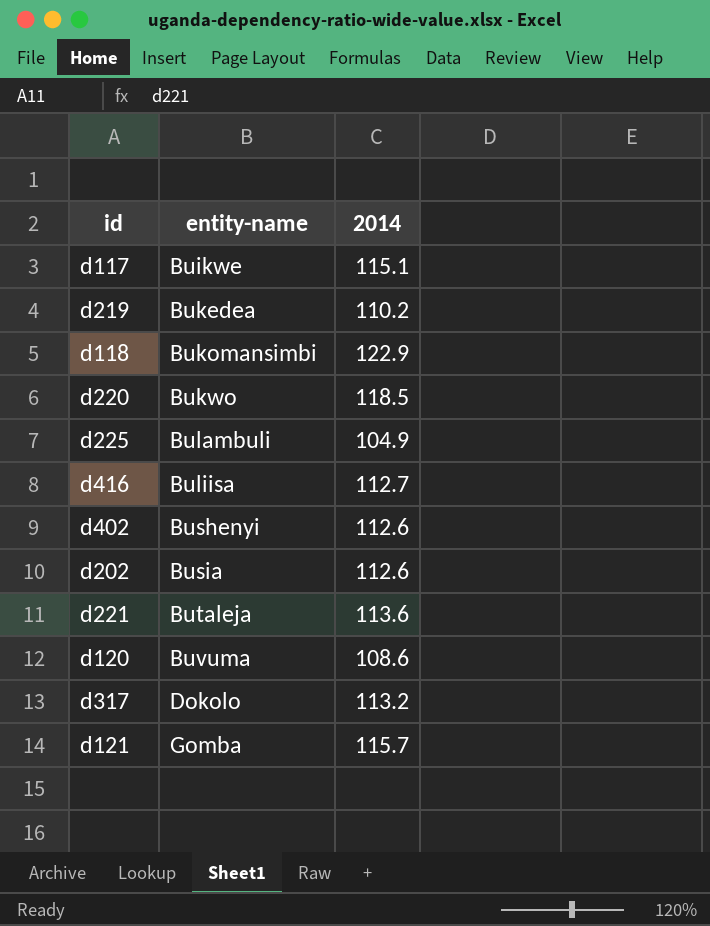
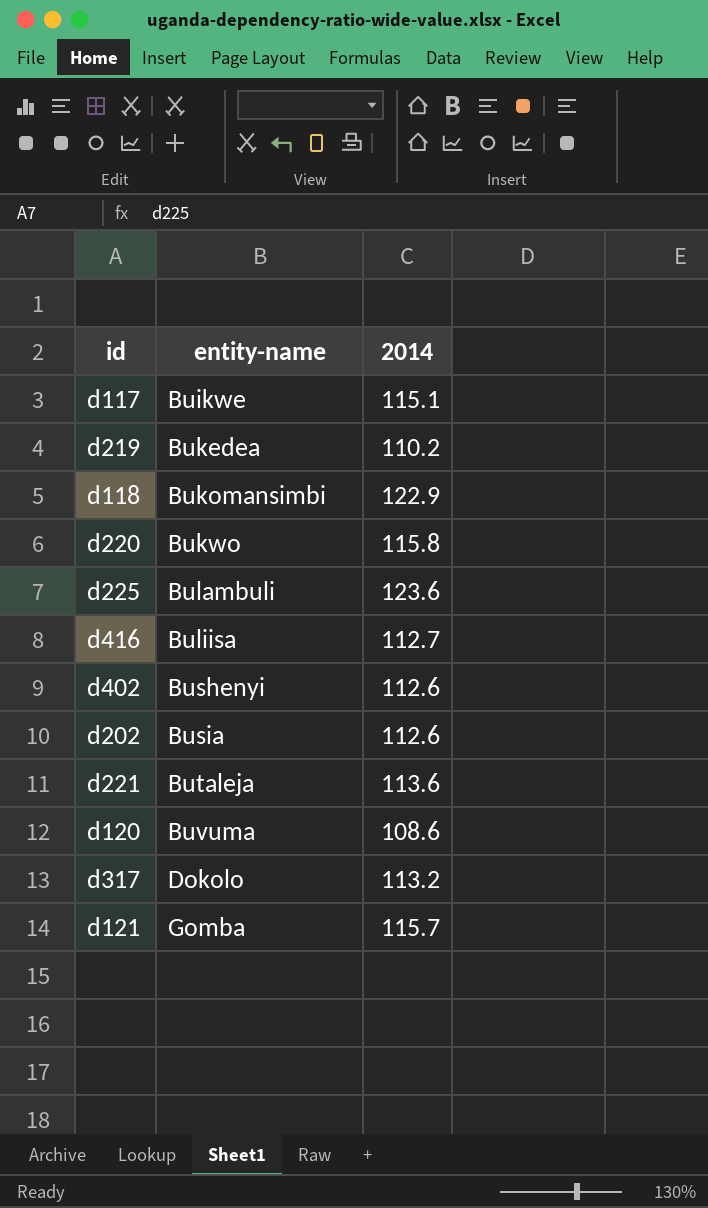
d220 | 2014: 118.5 -> 115.8
d225 | 2014: 104.9 -> 123.6

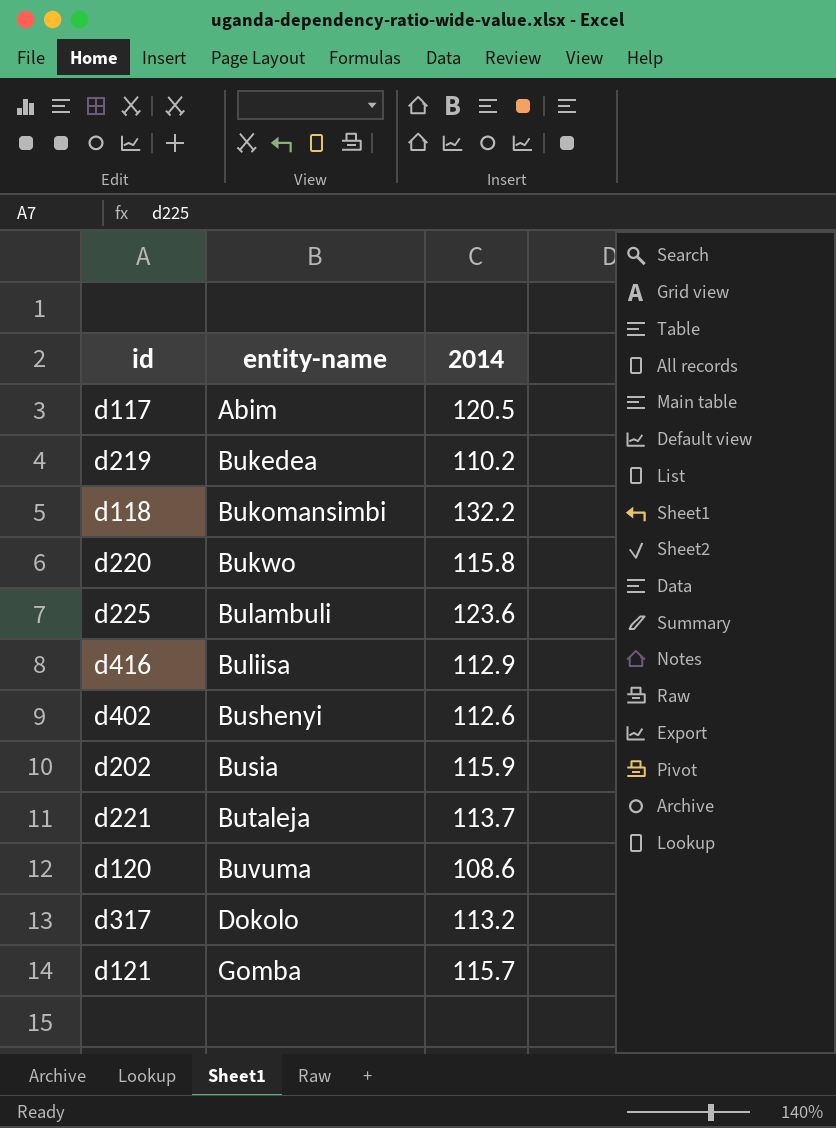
d117 | entity-name: Buikwe -> Abim
d117 | 2014: 115.1 -> 120.5
d118 | 2014: 122.9 -> 132.2
d416 | 2014: 112.7 -> 112.9
d202 | 2014: 112.6 -> 115.9
d221 | 2014: 113.6 -> 113.7

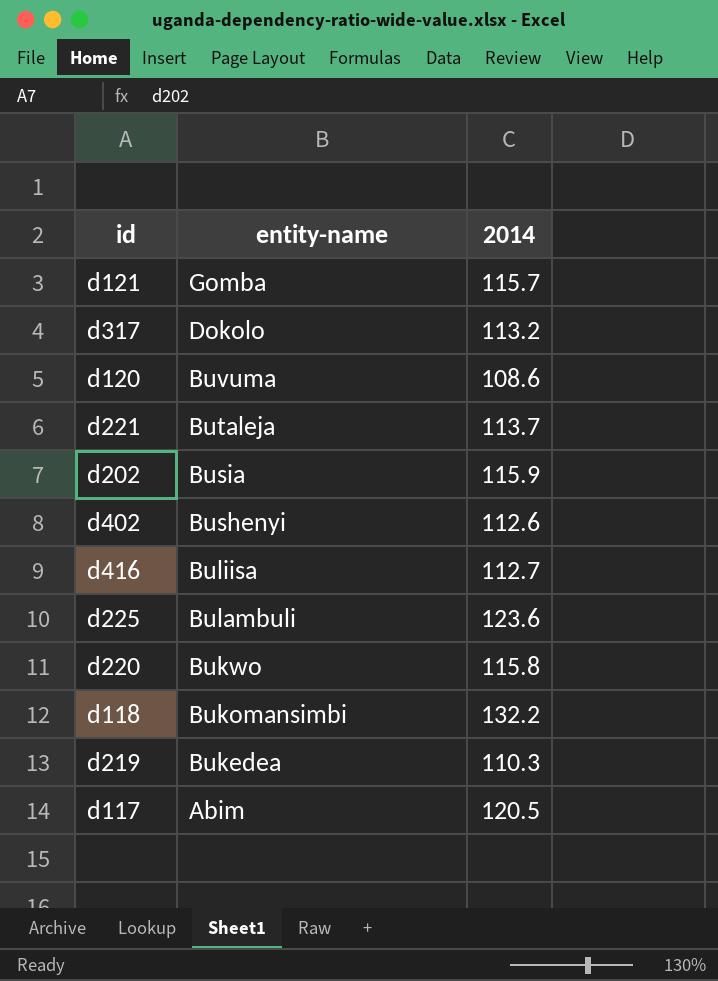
row order: entity-name ascending -> entity-name descending
d416 | 2014: 112.9 -> 112.7
d219 | 2014: 110.2 -> 110.3

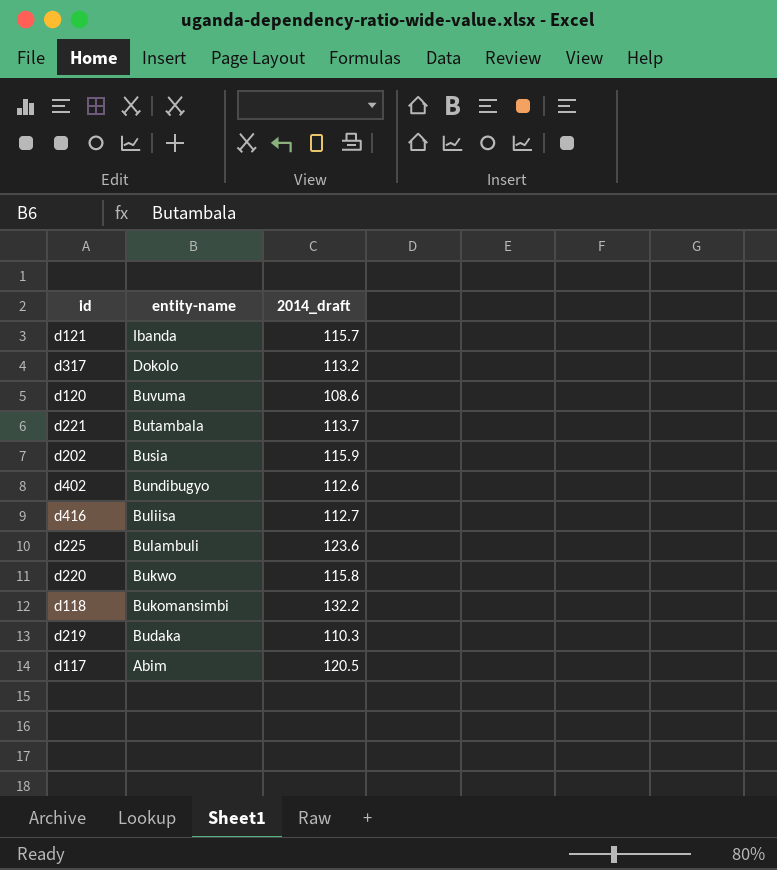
column name: 2014 -> 2014_draft
d121 | entity-name: Gomba -> Ibanda
d221 | entity-name: Butaleja -> Butambala
d402 | entity-name: Bushenyi -> Bundibugyo
d219 | entity-name: Bukedea -> Budaka

